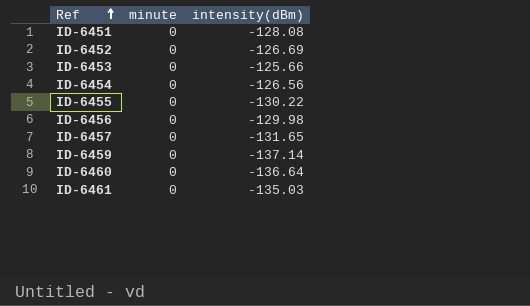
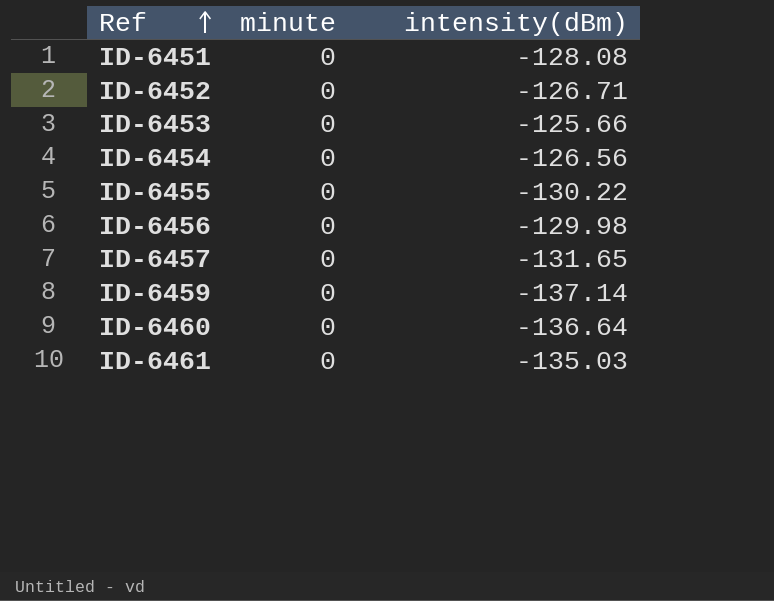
ID-6452 | intensity(dBm): -126.69 -> -126.71

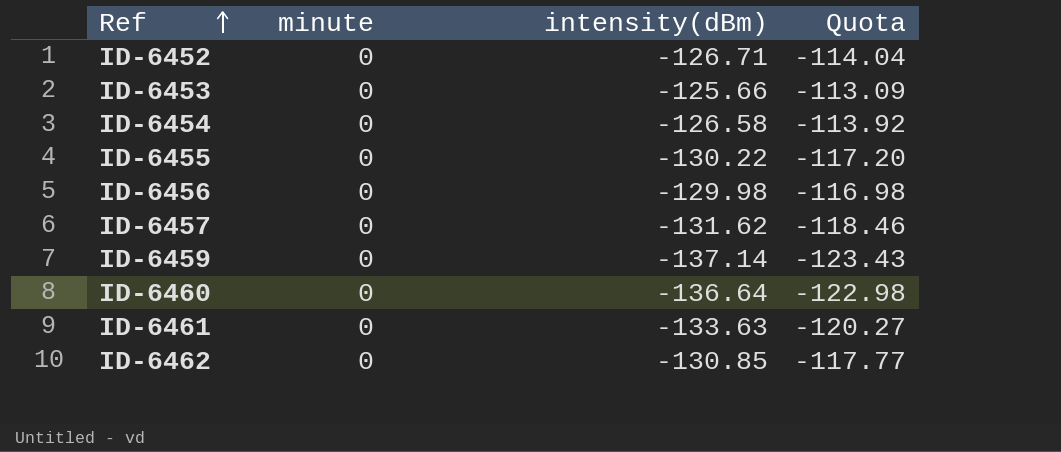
column Quota | formula: none -> [intensity(dBm)] * 0.9
row ID-6451: 0 | -128.08 -> none
ID-6454 | intensity(dBm): -126.56 -> -126.58
ID-6457 | intensity(dBm): -131.65 -> -131.62
ID-6461 | intensity(dBm): -135.03 -> -133.63
row ID-6462: none -> 0 | -130.85 | -117.77

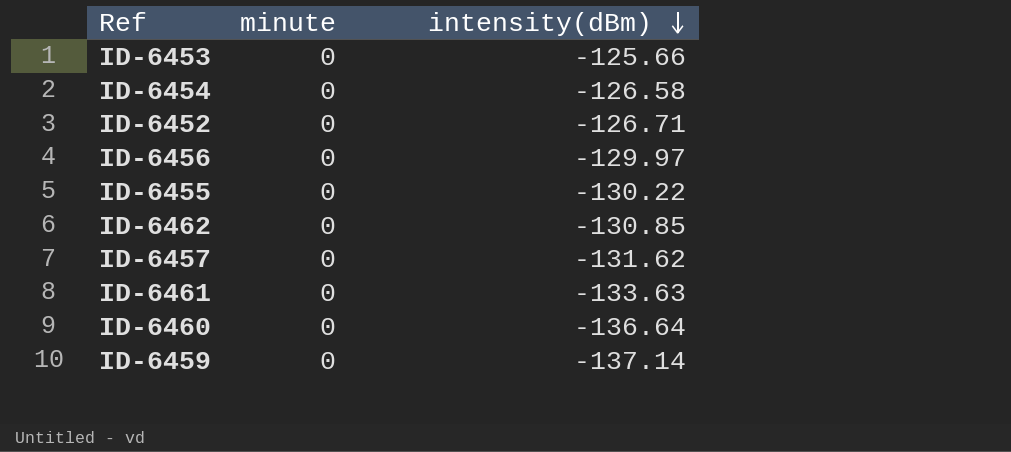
row order: Ref ascending -> intensity(dBm) descending
column Quota | formula: [intensity(dBm)] * 0.9 -> none
ID-6456 | intensity(dBm): -129.98 -> -129.97

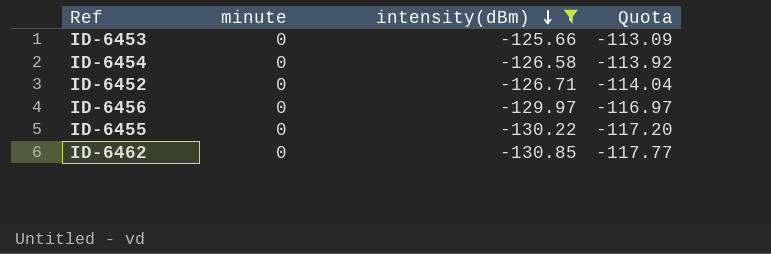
filter: none -> intensity(dBm) >= -130.85
column Quota | formula: none -> [intensity(dBm)] * 0.9

